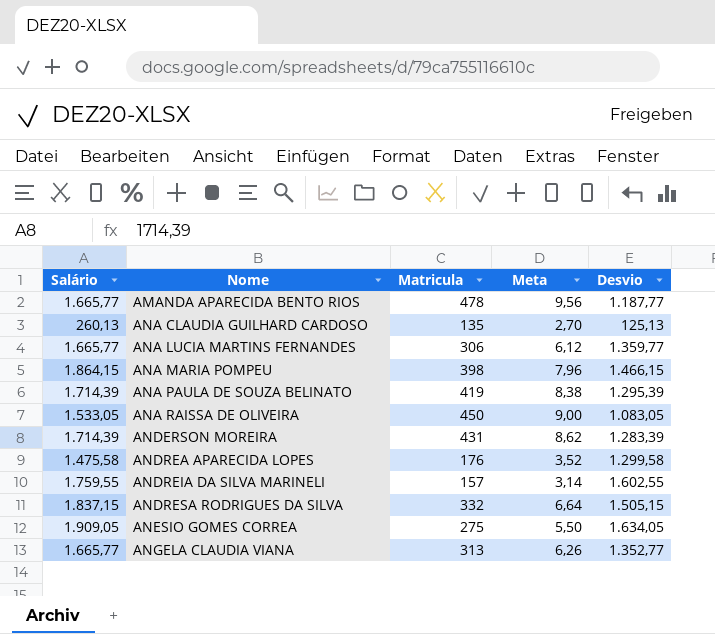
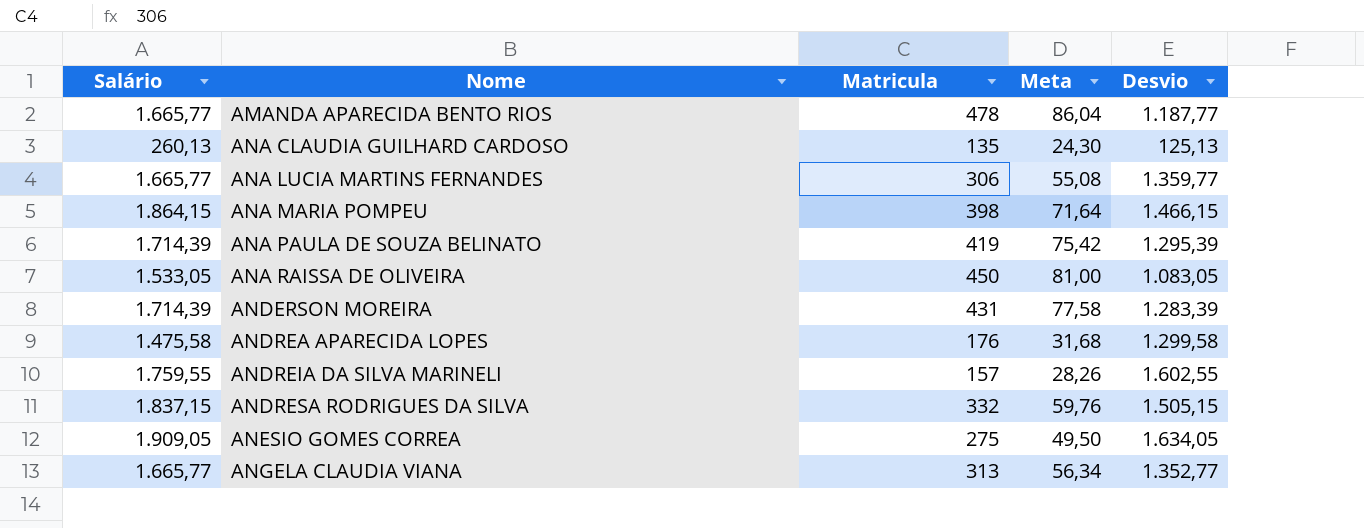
column Meta | formula: [Matricula] * 0,02 -> [Matricula] * 0,18

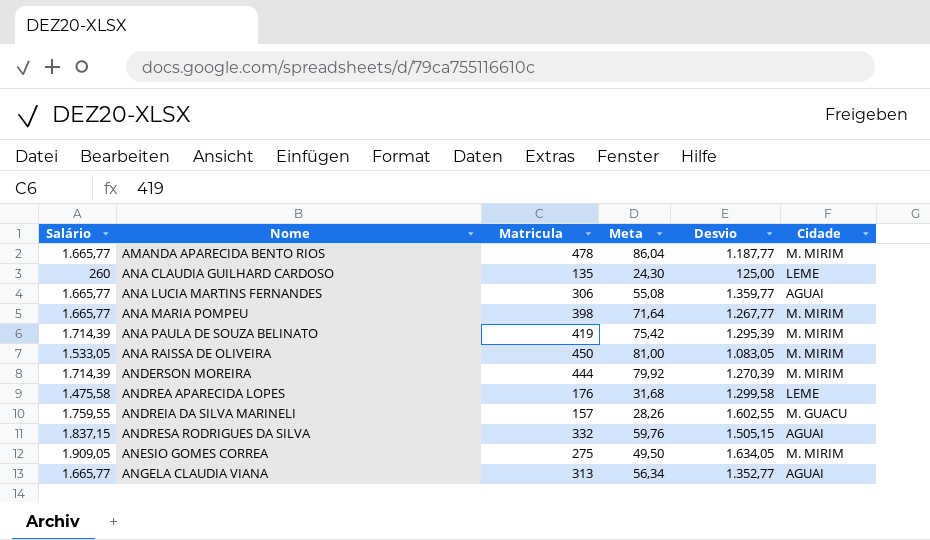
column Cidade | position: none -> 6
ANA CLAUDIA GUILHARD CARDOSO | Salário: 260,13 -> 260
ANA CLAUDIA GUILHARD CARDOSO | Desvio: 125,13 -> 125,00
ANA MARIA POMPEU | Salário: 1.864,15 -> 1.665,77
ANA MARIA POMPEU | Desvio: 1.466,15 -> 1.267,77
ANDERSON MOREIRA | Matricula: 431 -> 444
ANDERSON MOREIRA | Meta: 77,58 -> 79,92
ANDERSON MOREIRA | Desvio: 1.283,39 -> 1.270,39

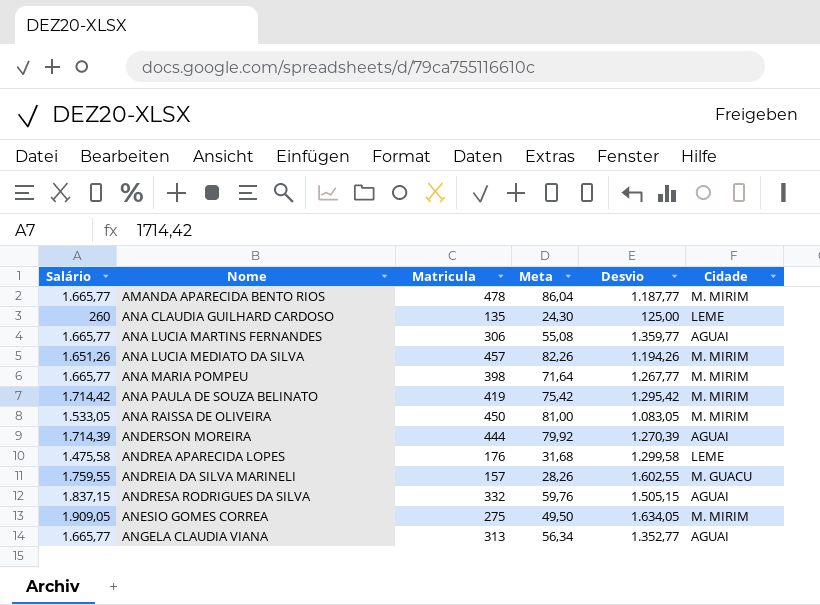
row ANA LUCIA MEDIATO DA SILVA: none -> 1.651,26 | 457 | 82,26 | 1.194,26 | M. MIRIM
ANA PAULA DE SOUZA BELINATO | Salário: 1.714,39 -> 1.714,42
ANA PAULA DE SOUZA BELINATO | Desvio: 1.295,39 -> 1.295,42
ANDERSON MOREIRA | Cidade: M. MIRIM -> AGUAI

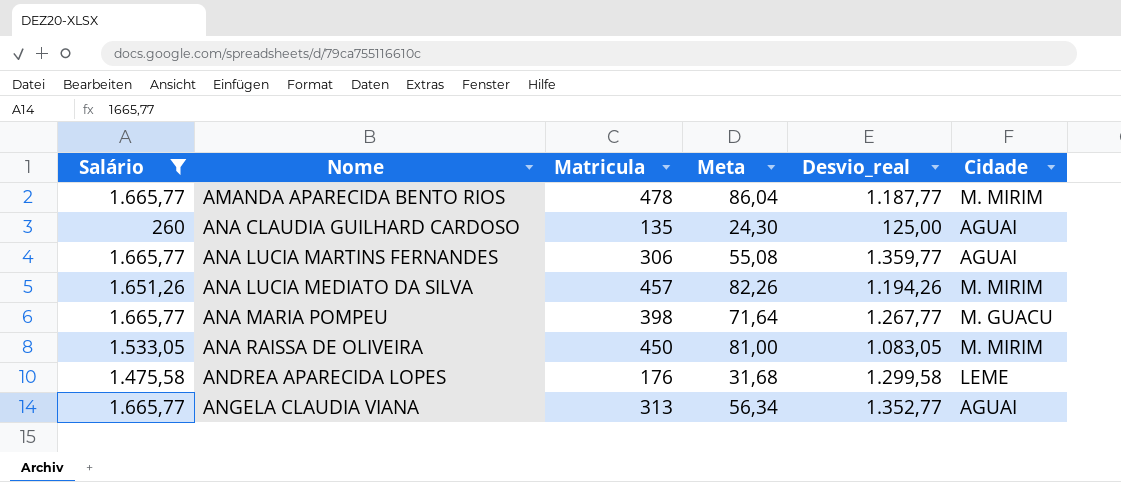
filter: none -> Salário <= 1.665,77
column name: Desvio -> Desvio_real
ANA CLAUDIA GUILHARD CARDOSO | Cidade: LEME -> AGUAI
ANA MARIA POMPEU | Cidade: M. MIRIM -> M. GUACU

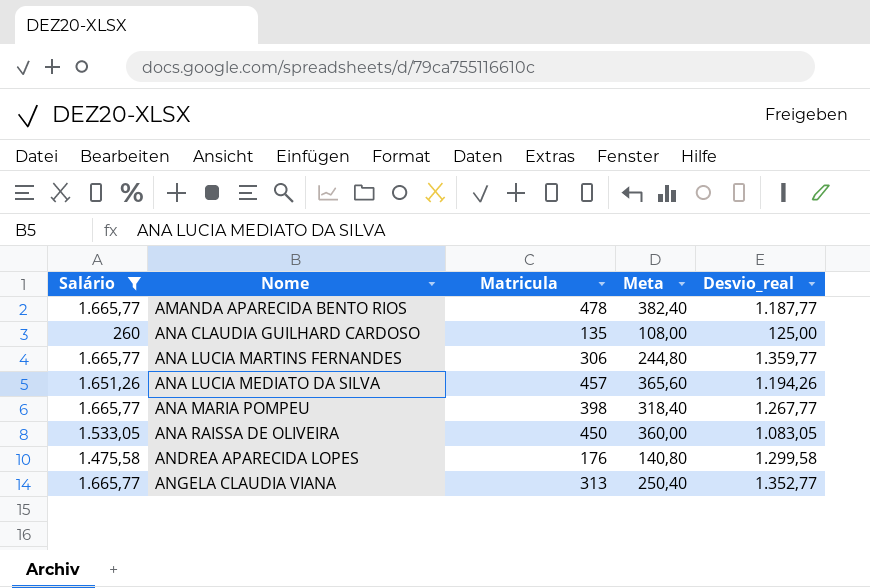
column Cidade | position: 6 -> none
column Meta | formula: [Matricula] * 0,18 -> [Matricula] * 0,8

